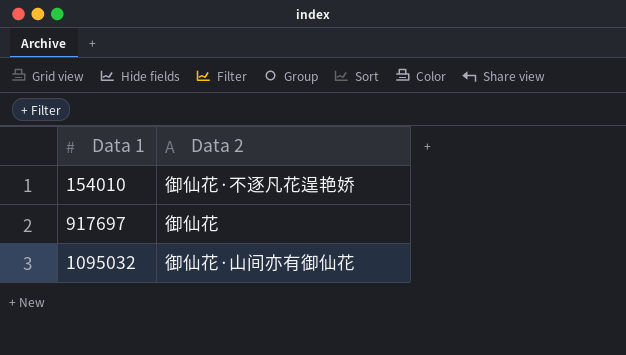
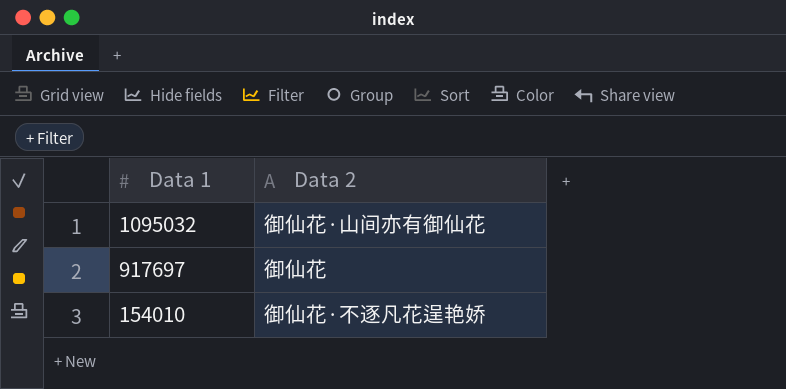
row order: Data 1 ascending -> Data 1 descending

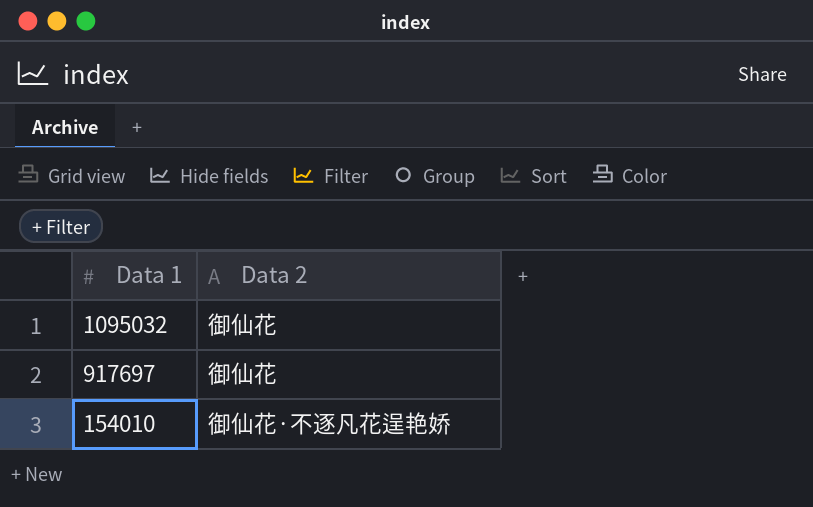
1095032 | Data 2: 御仙花·山间亦有御仙花 -> 御仙花

